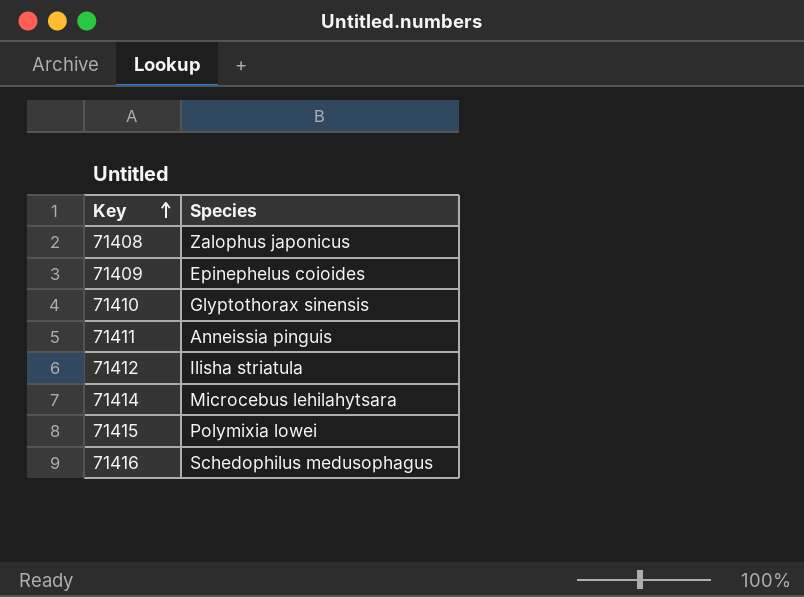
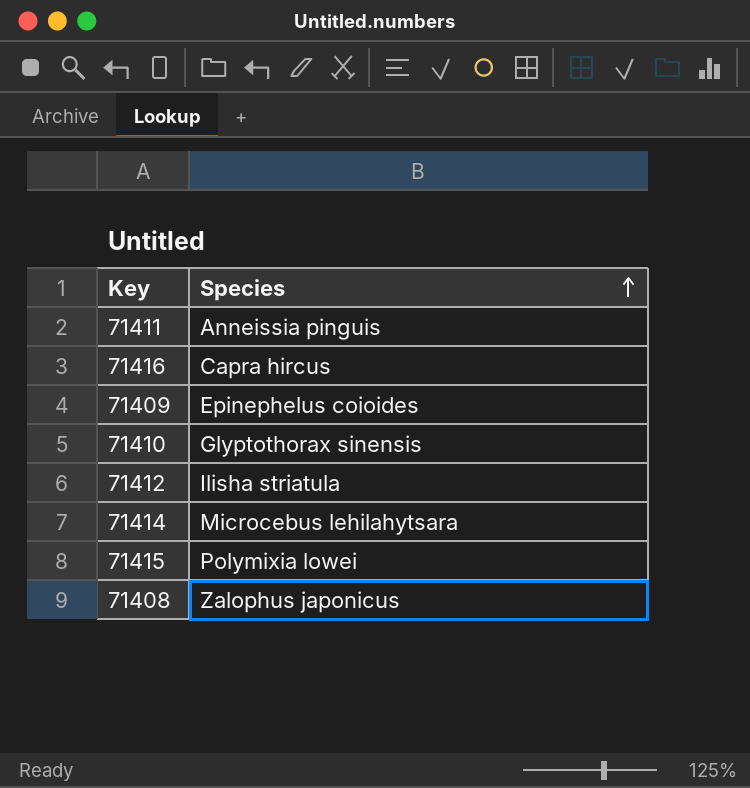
row order: Key ascending -> Species ascending
71416 | Species: Schedophilus medusophagus -> Capra hircus

